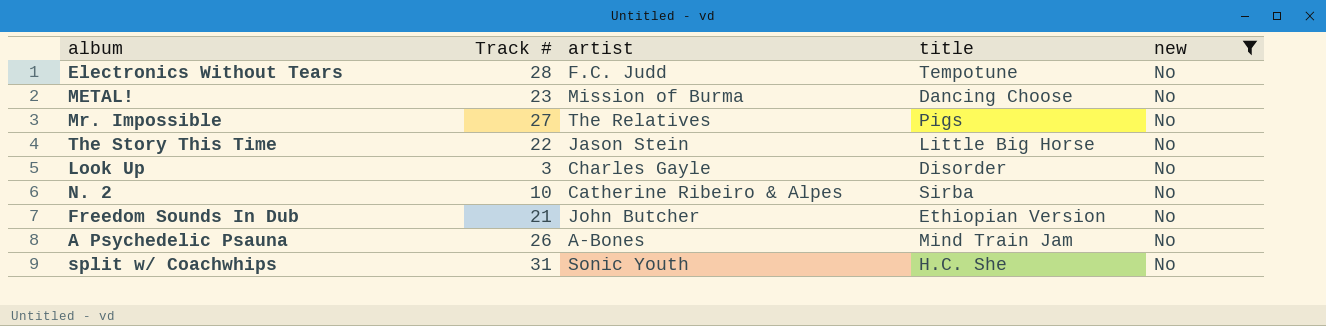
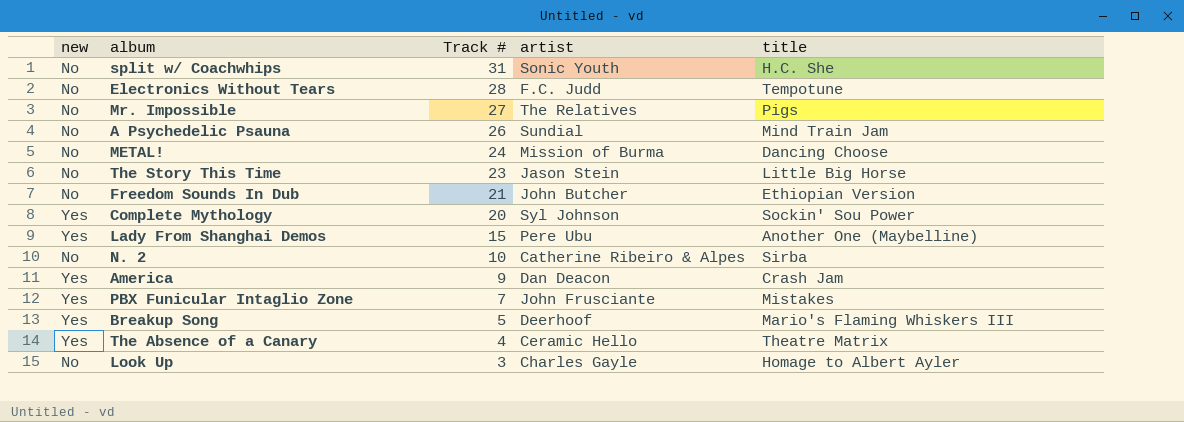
filter: new = No -> none
row order: none -> Track # descending
column new | position: 5 -> 1
A Psychedelic Psauna | artist: A-Bones -> Sundial
METAL! | Track #: 23 -> 24
The Story This Time | Track #: 22 -> 23
Look Up | title: Disorder -> Homage to Albert Ayler

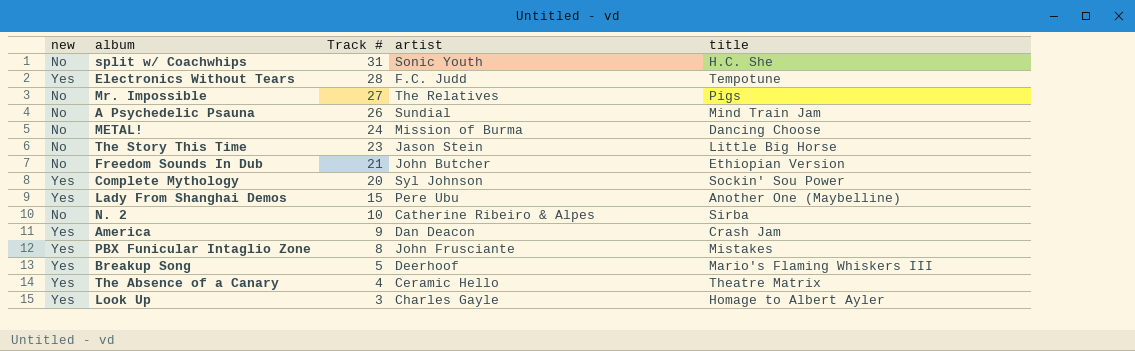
Electronics Without Tears | new: No -> Yes
PBX Funicular Intaglio Zone | Track #: 7 -> 8
Look Up | new: No -> Yes

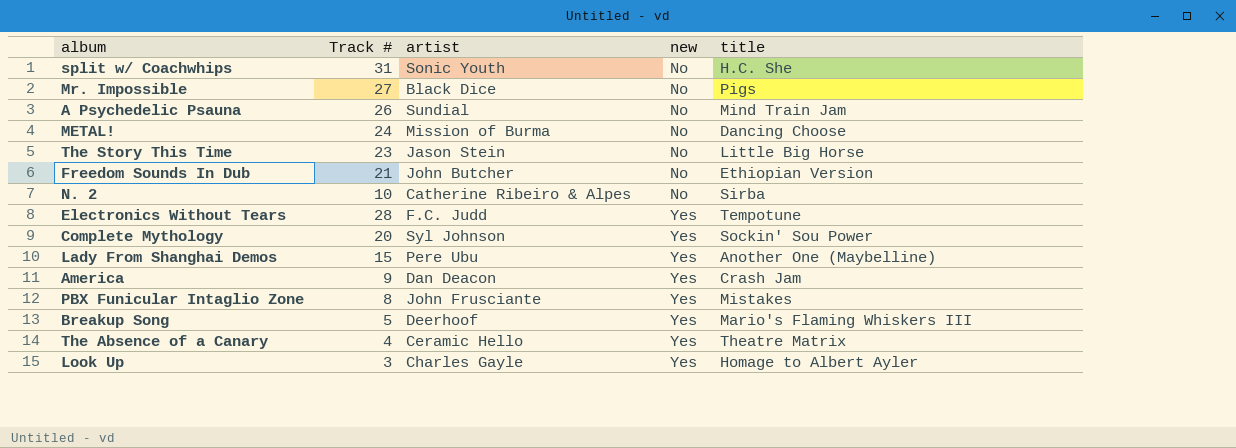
row order: Track # descending -> new ascending
column new | position: 1 -> 4
Mr. Impossible | artist: The Relatives -> Black Dice

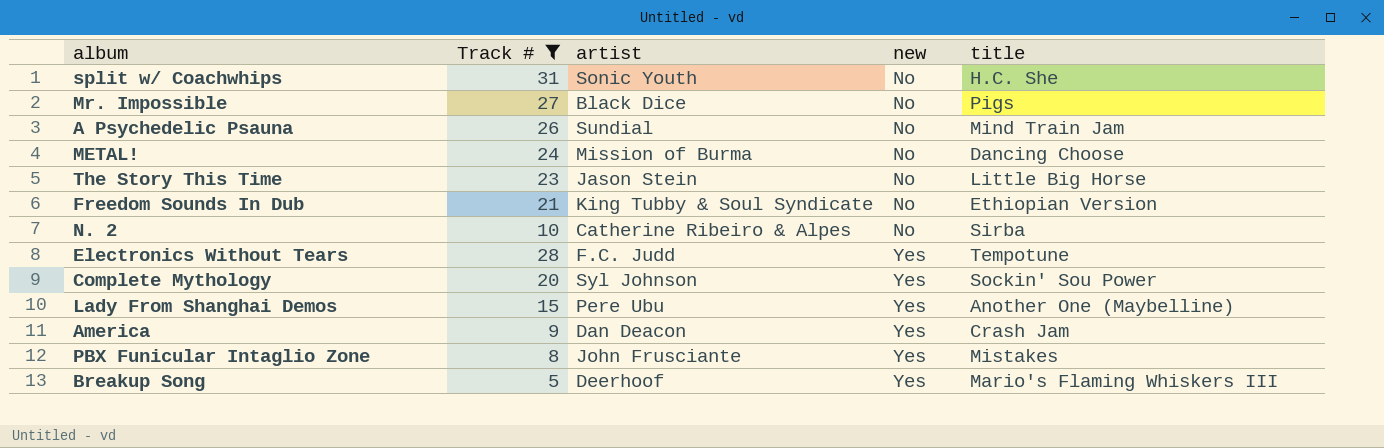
filter: none -> Track # >= 5
Freedom Sounds In Dub | artist: John Butcher -> King Tubby & Soul Syndicate

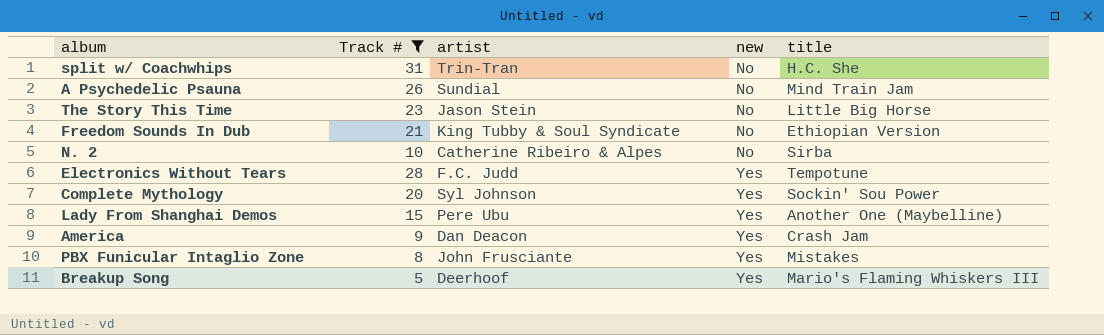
row Mr. Impossible: 27 | Black Dice | No | Pigs -> none
row METAL!: 24 | Mission of Burma | No | Dancing Choose -> none
split w/ Coachwhips | artist: Sonic Youth -> Trin-Tran

